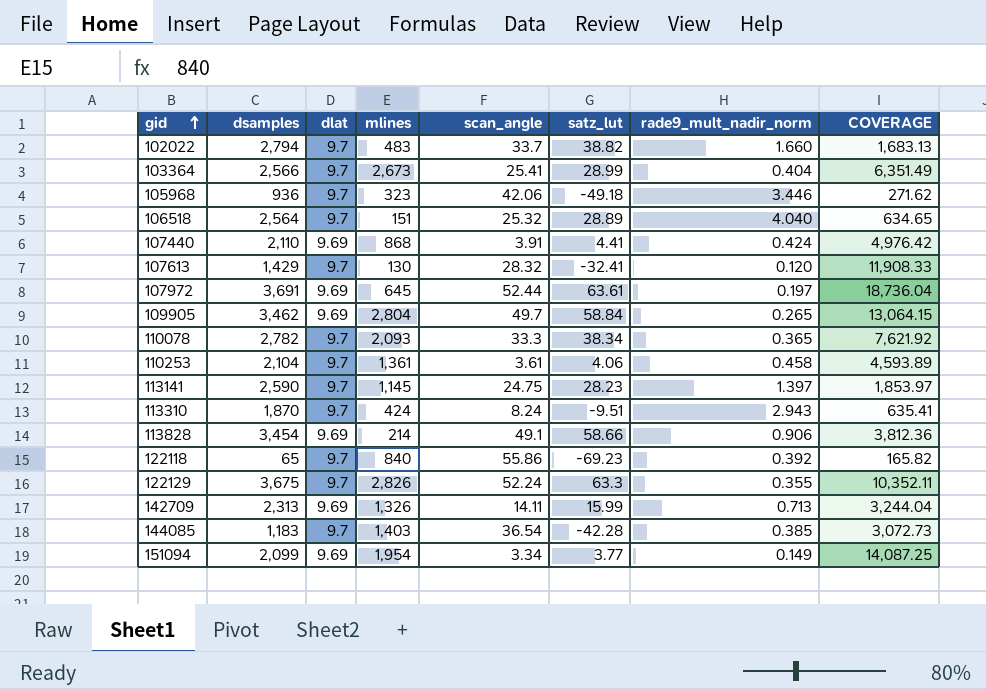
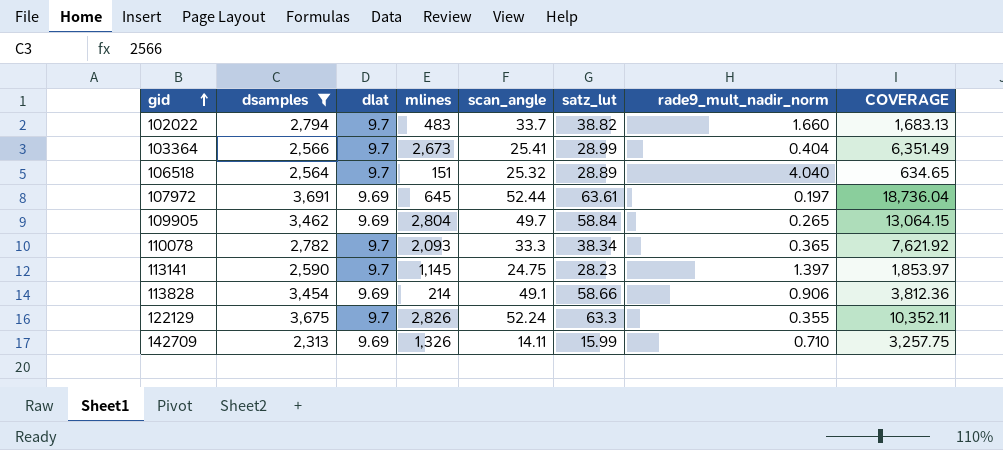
filter: none -> dsamples >= 2,313
142709 | rade9_mult_nadir_norm: 0.713 -> 0.710
142709 | COVERAGE: 3,244.04 -> 3,257.75

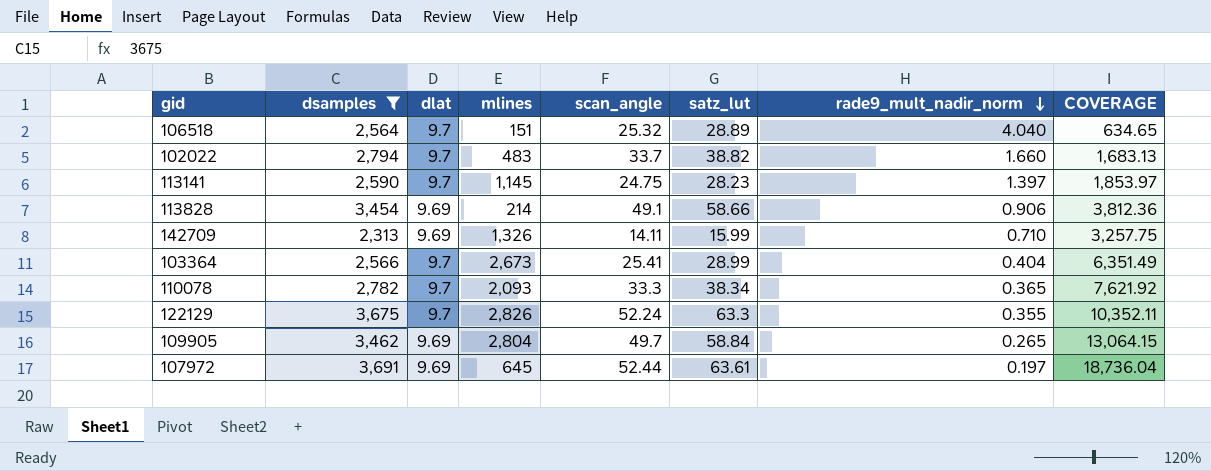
row order: gid ascending -> rade9_mult_nadir_norm descending

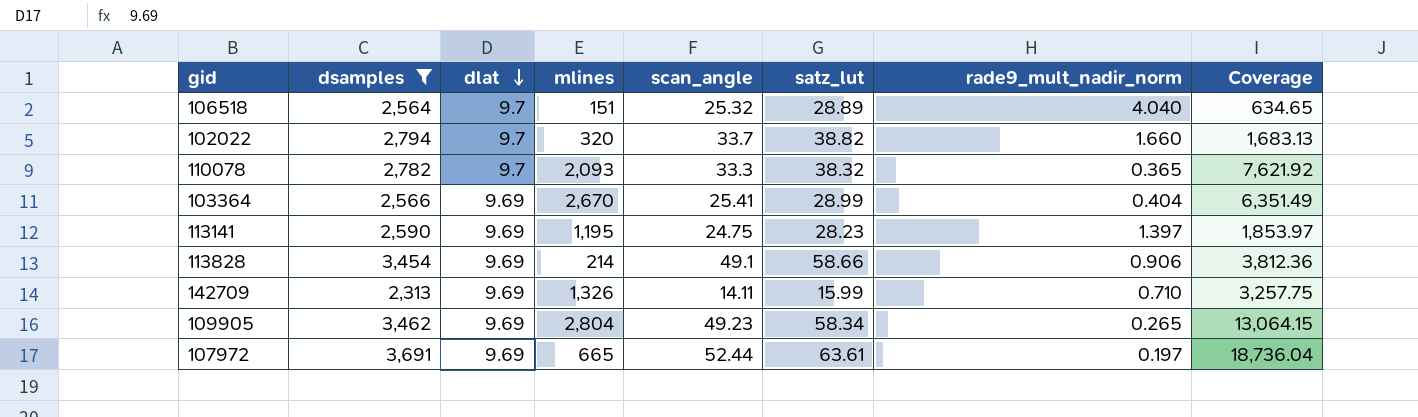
row order: rade9_mult_nadir_norm descending -> dlat descending
column name: COVERAGE -> Coverage
row 122129: 3,675 | 9.7 | 2,826 | 52.24 | 63.3 | 0.355 | 10,352.11 -> none
102022 | mlines: 483 -> 320
110078 | satz_lut: 38.34 -> 38.32
103364 | dlat: 9.7 -> 9.69
103364 | mlines: 2,673 -> 2,670
113141 | dlat: 9.7 -> 9.69
113141 | mlines: 1,145 -> 1,195
109905 | scan_angle: 49.7 -> 49.23
109905 | satz_lut: 58.84 -> 58.34
107972 | mlines: 645 -> 665

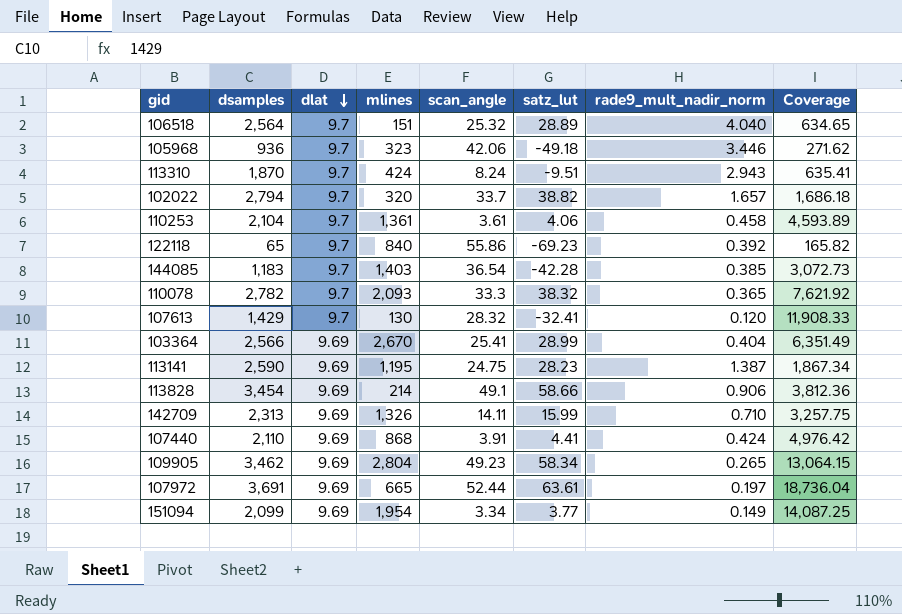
filter: dsamples >= 2,313 -> none
102022 | rade9_mult_nadir_norm: 1.660 -> 1.657
102022 | Coverage: 1,683.13 -> 1,686.18
113141 | rade9_mult_nadir_norm: 1.397 -> 1.387
113141 | Coverage: 1,853.97 -> 1,867.34

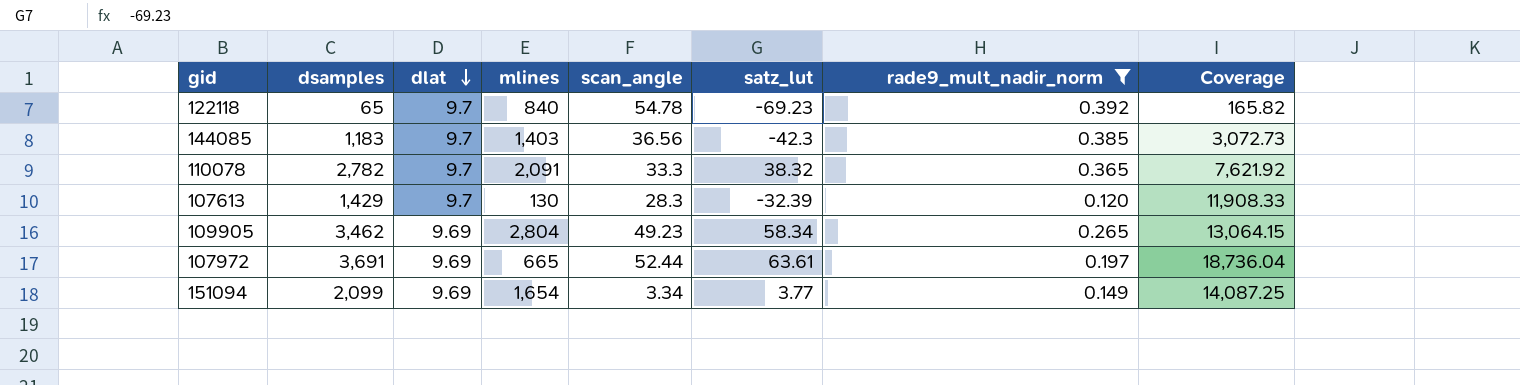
filter: none -> rade9_mult_nadir_norm <= 0.392
122118 | scan_angle: 55.86 -> 54.78
144085 | scan_angle: 36.54 -> 36.56
144085 | satz_lut: -42.28 -> -42.3
110078 | mlines: 2,093 -> 2,091
107613 | scan_angle: 28.32 -> 28.3
107613 | satz_lut: -32.41 -> -32.39
151094 | mlines: 1,954 -> 1,654

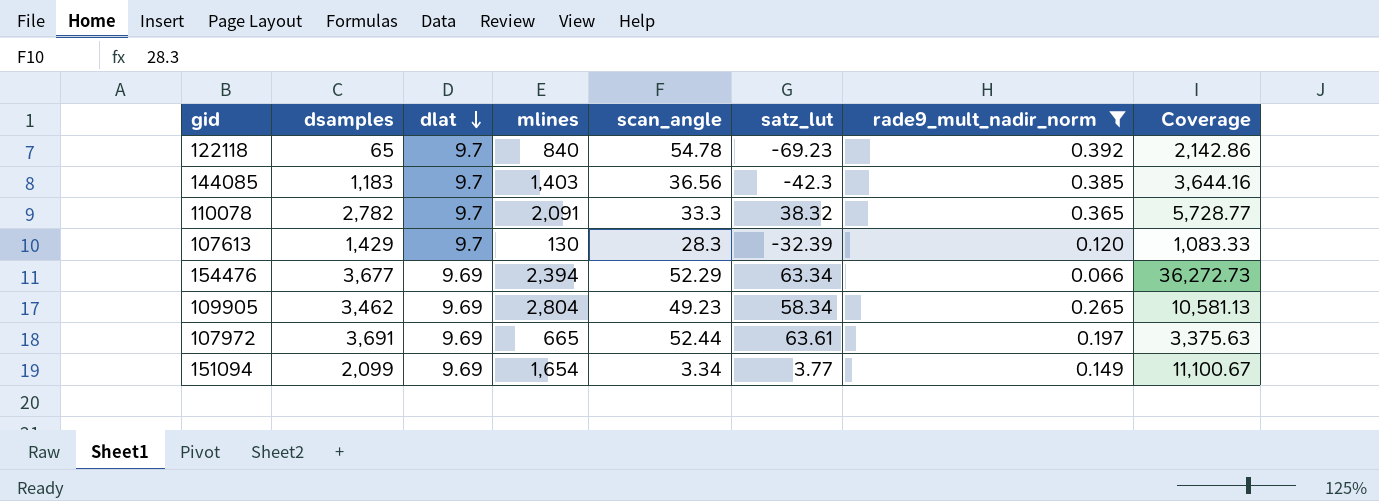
column Coverage | formula: [dsamples] / [rade9_mult_nadir_norm] -> [mlines] / [rade9_mult_nadir_norm]
row 154476: none -> 3,677 | 9.69 | 2,394 | 52.29 | 63.34 | 0.066 | 36,272.73

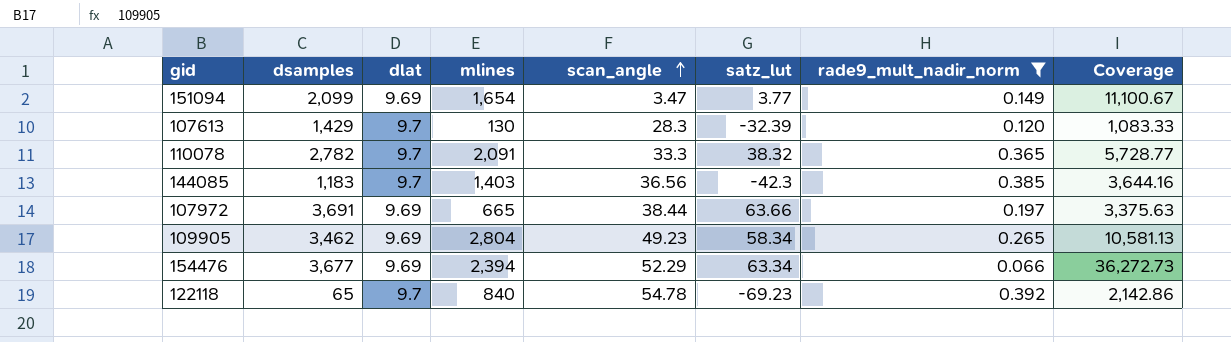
row order: dlat descending -> scan_angle ascending
151094 | scan_angle: 3.34 -> 3.47
107972 | scan_angle: 52.44 -> 38.44
107972 | satz_lut: 63.61 -> 63.66

